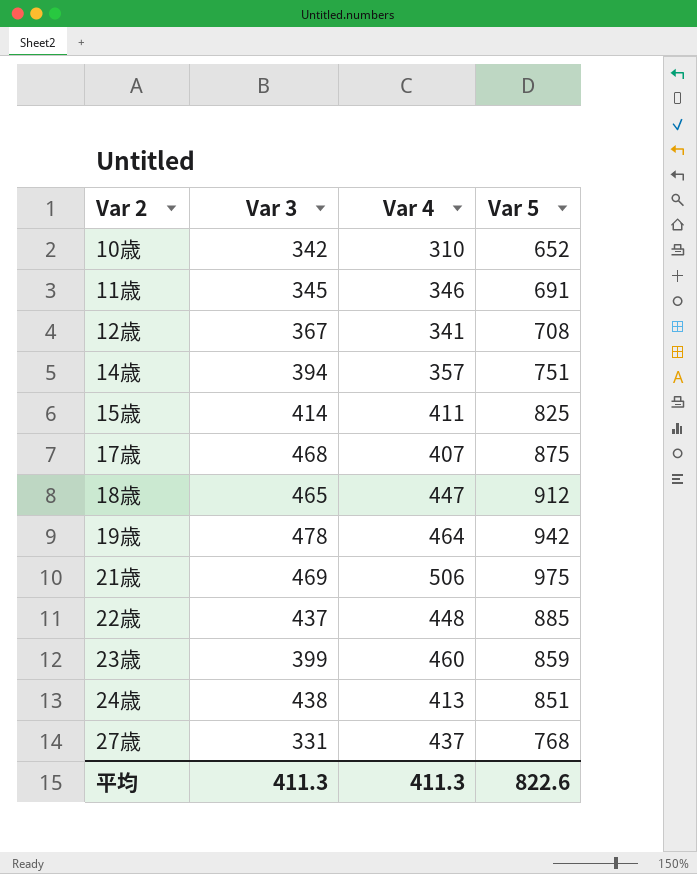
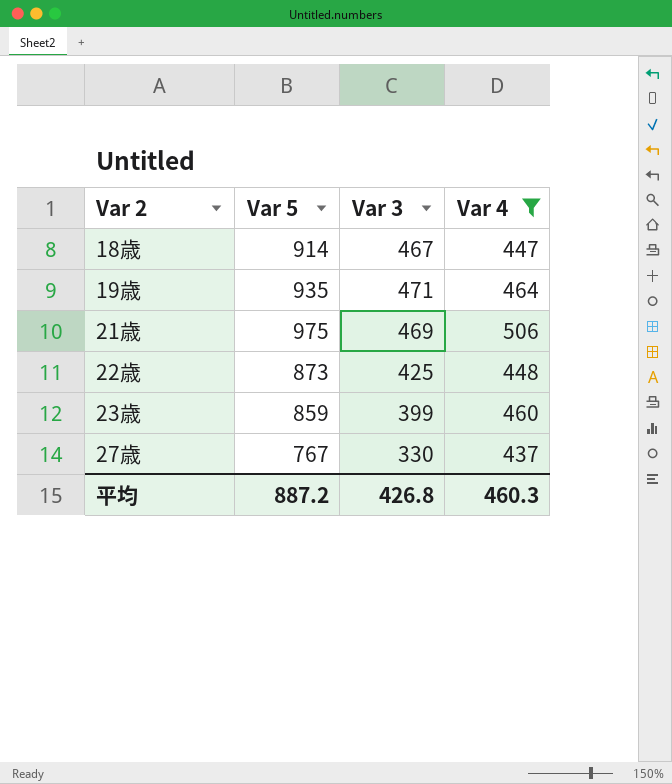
filter: none -> Var 4 >= 437
column Var 5 | position: 4 -> 2
18歳 | Var 5: 912 -> 914
18歳 | Var 3: 465 -> 467
19歳 | Var 5: 942 -> 935
19歳 | Var 3: 478 -> 471
22歳 | Var 5: 885 -> 873
22歳 | Var 3: 437 -> 425
27歳 | Var 5: 768 -> 767
27歳 | Var 3: 331 -> 330
平均 | Var 5: 822.6 -> 887.2
平均 | Var 3: 411.3 -> 426.8
平均 | Var 4: 411.3 -> 460.3

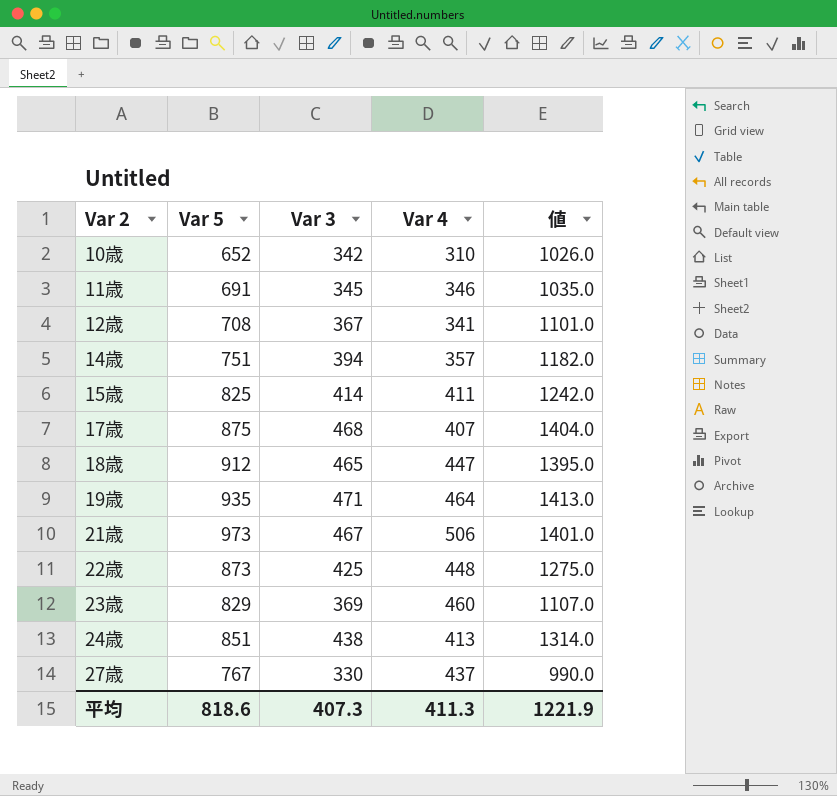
filter: Var 4 >= 437 -> none
column 値 | formula: none -> [Var 3] * 3
18歳 | Var 5: 914 -> 912
18歳 | Var 3: 467 -> 465
21歳 | Var 5: 975 -> 973
21歳 | Var 3: 469 -> 467
23歳 | Var 5: 859 -> 829
23歳 | Var 3: 399 -> 369
平均 | Var 5: 887.2 -> 818.6
平均 | Var 3: 426.8 -> 407.3
平均 | Var 4: 460.3 -> 411.3

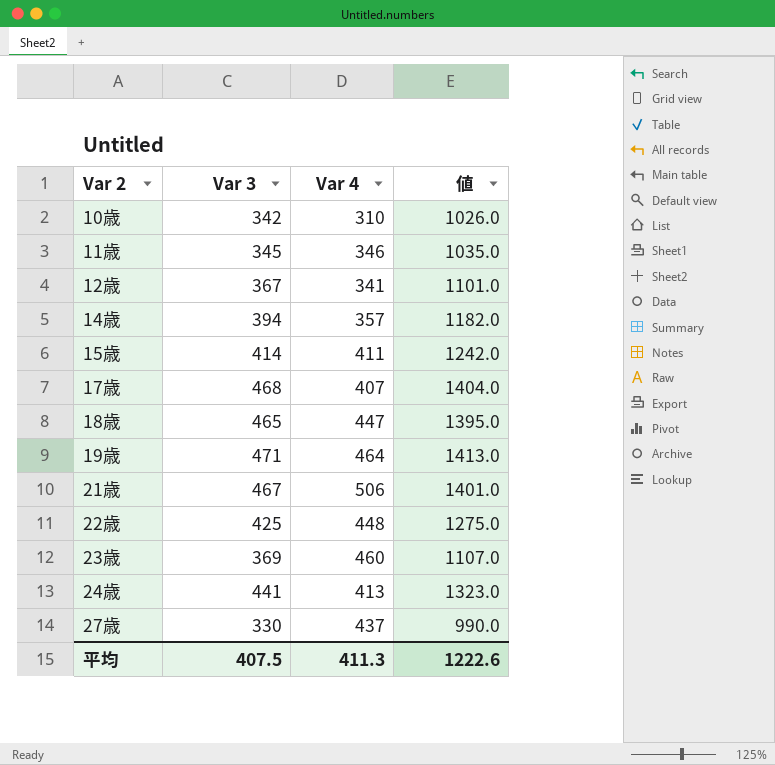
column Var 5 | formula: [Var 3] + [Var 4] -> none
24歳 | Var 3: 438 -> 441
24歳 | 値: 1314.0 -> 1323.0
平均 | Var 3: 407.3 -> 407.5
平均 | 値: 1221.9 -> 1222.6

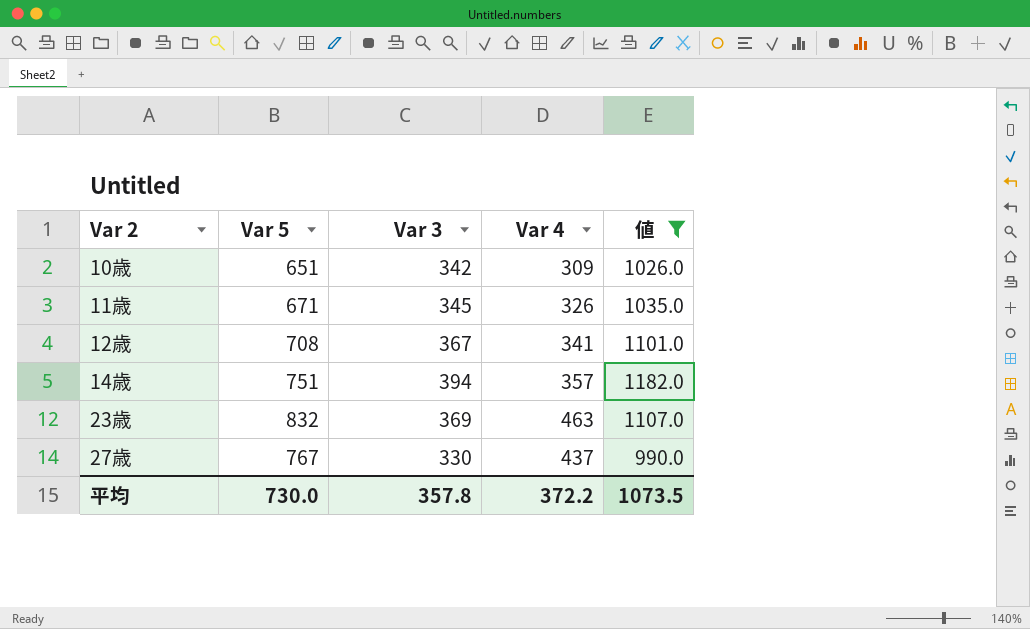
filter: none -> 値 <= 1182.0
column Var 5 | formula: none -> [Var 3] + [Var 4]
10歳 | Var 4: 310 -> 309
11歳 | Var 4: 346 -> 326
23歳 | Var 4: 460 -> 463
平均 | Var 3: 407.5 -> 357.8
平均 | Var 4: 411.3 -> 372.2
平均 | 値: 1222.6 -> 1073.5

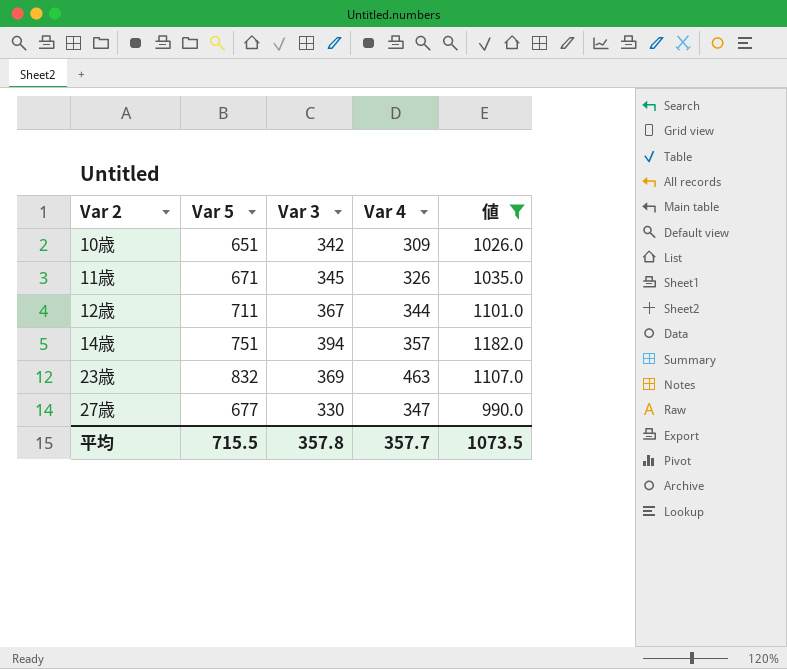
12歳 | Var 5: 708 -> 711
12歳 | Var 4: 341 -> 344
27歳 | Var 5: 767 -> 677
27歳 | Var 4: 437 -> 347
平均 | Var 5: 730.0 -> 715.5
平均 | Var 4: 372.2 -> 357.7

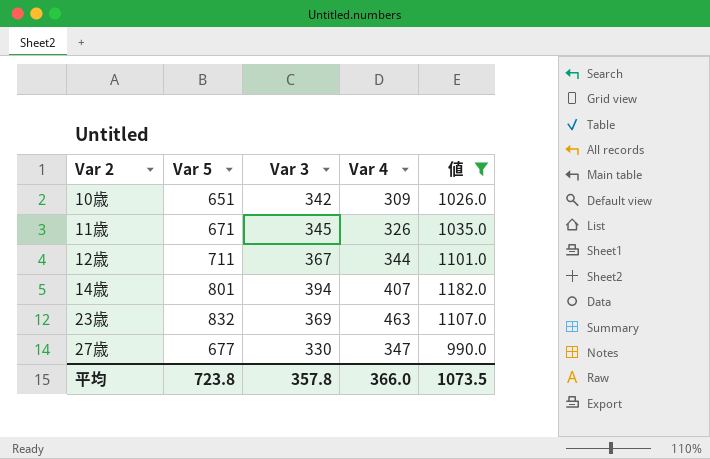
14歳 | Var 5: 751 -> 801
14歳 | Var 4: 357 -> 407
平均 | Var 5: 715.5 -> 723.8
平均 | Var 4: 357.7 -> 366.0

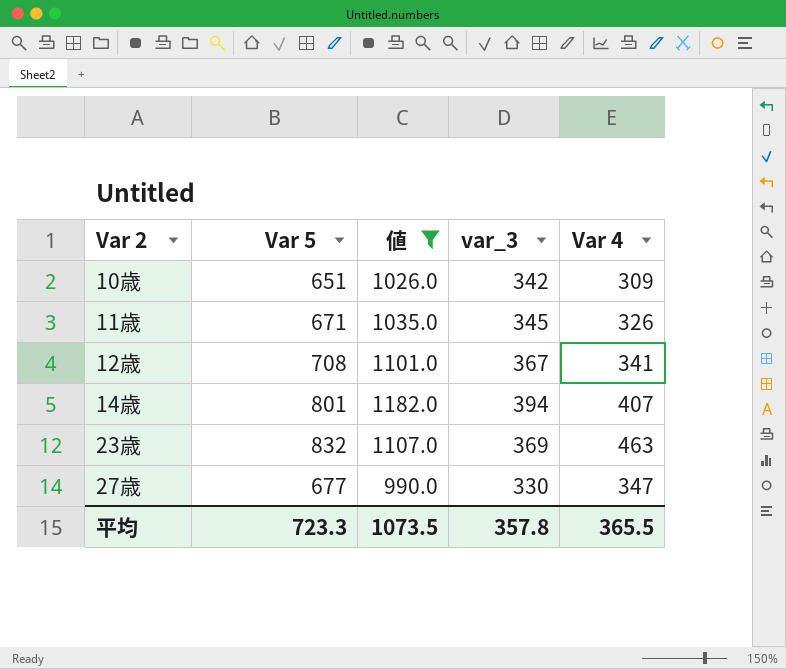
column 値 | position: 5 -> 3
column name: Var 3 -> var_3
12歳 | Var 5: 711 -> 708
12歳 | Var 4: 344 -> 341
平均 | Var 5: 723.8 -> 723.3
平均 | Var 4: 366.0 -> 365.5

